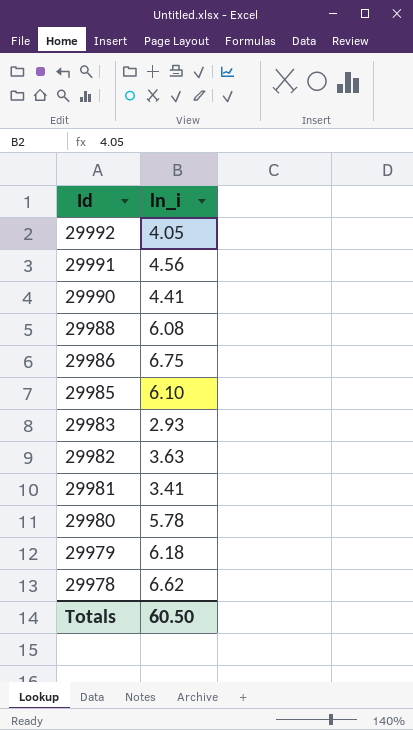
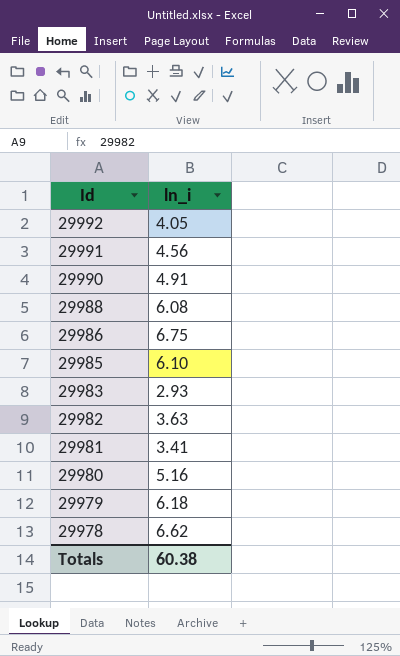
29990 | ln_i: 4.41 -> 4.91
29980 | ln_i: 5.78 -> 5.16
Totals | ln_i: 60.50 -> 60.38

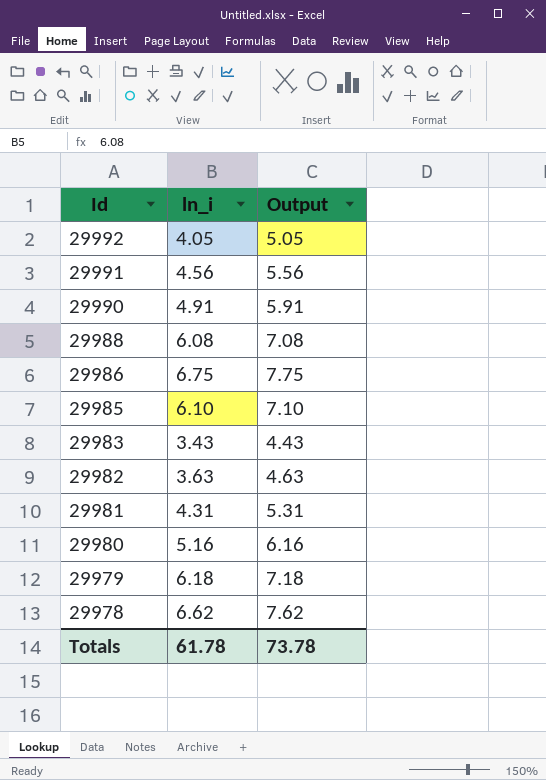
column Output | formula: none -> [ln_i] + 1
29983 | ln_i: 2.93 -> 3.43
29981 | ln_i: 3.41 -> 4.31
Totals | ln_i: 60.38 -> 61.78

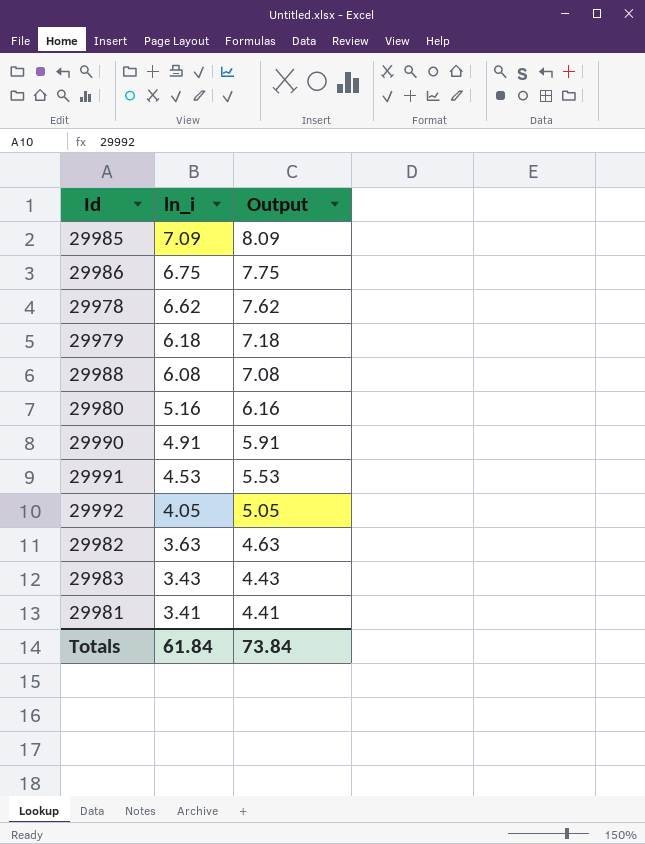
row order: Id descending -> ln_i descending
29985 | ln_i: 6.10 -> 7.09
29985 | Output: 7.10 -> 8.09
29991 | ln_i: 4.56 -> 4.53
29991 | Output: 5.56 -> 5.53
29981 | ln_i: 4.31 -> 3.41
29981 | Output: 5.31 -> 4.41
Totals | ln_i: 61.78 -> 61.84
Totals | Output: 73.78 -> 73.84

